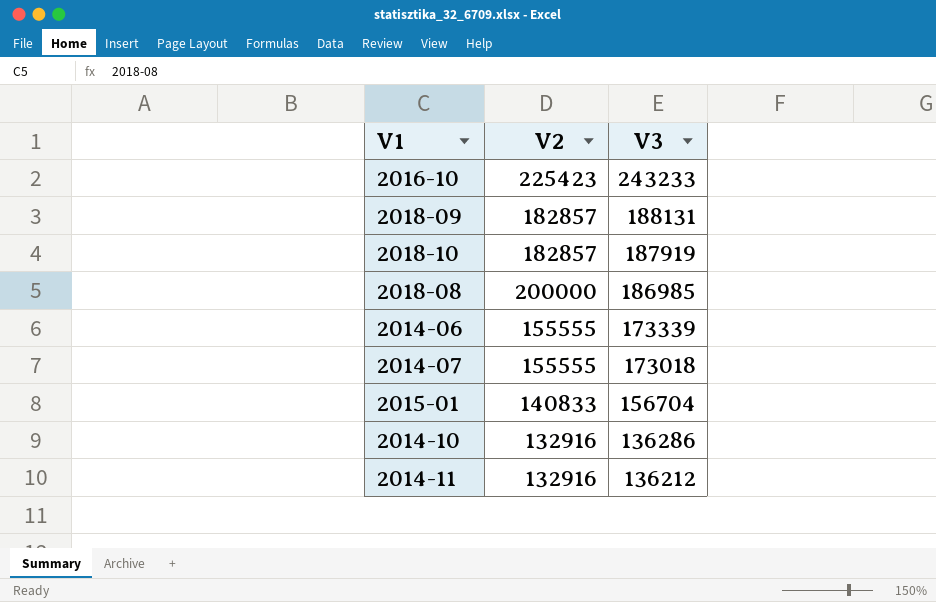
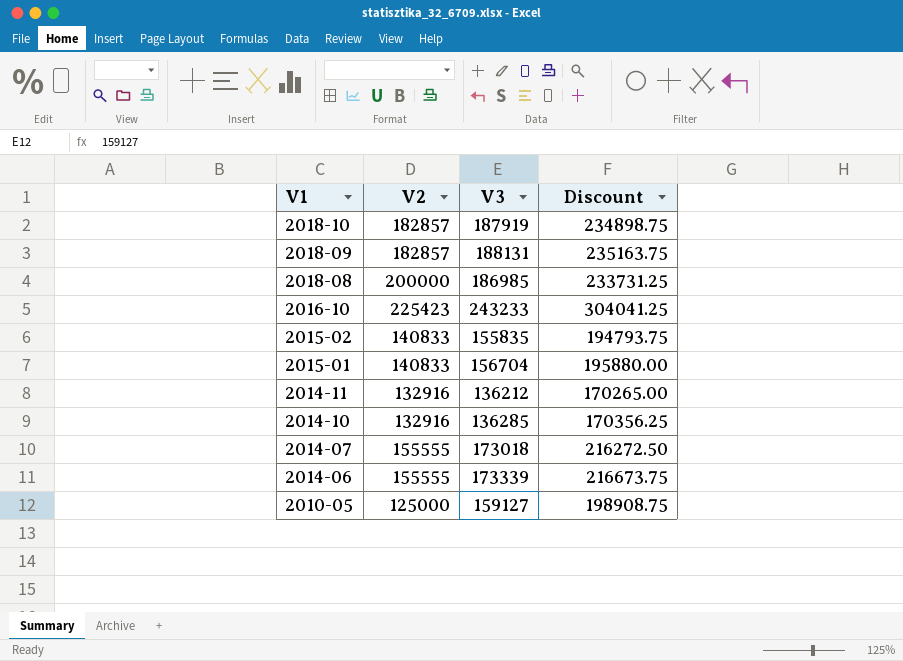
row order: V3 descending -> V1 descending
column Discount | formula: none -> [V3] * 1.25
row 2015-02: none -> 140833 | 155835 | 194793.75
2014-10 | V3: 136286 -> 136285
row 2010-05: none -> 125000 | 159127 | 198908.75

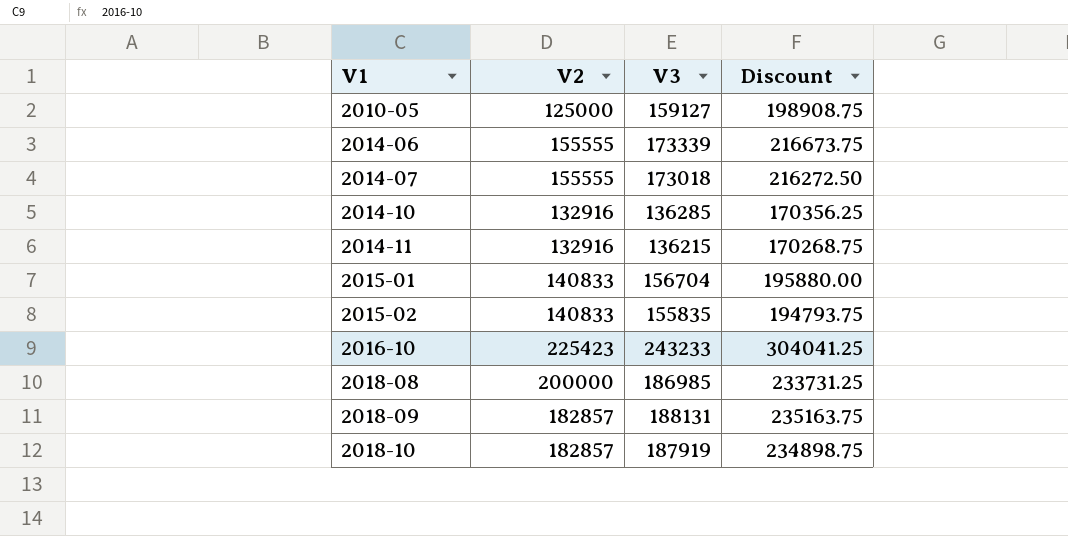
row order: V1 descending -> V1 ascending
2014-11 | V3: 136212 -> 136215
2014-11 | Discount: 170265.00 -> 170268.75

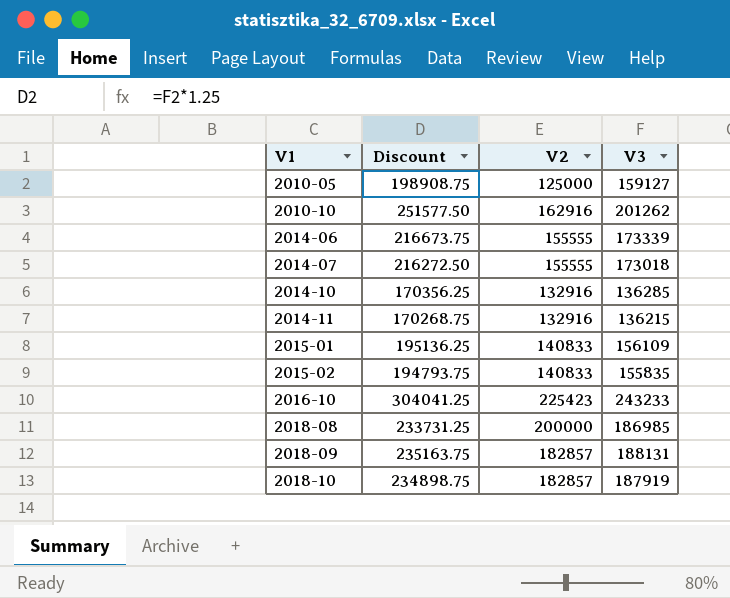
column Discount | position: 4 -> 2
row 2010-10: none -> 251577.50 | 162916 | 201262
2015-01 | Discount: 195880.00 -> 195136.25
2015-01 | V3: 156704 -> 156109

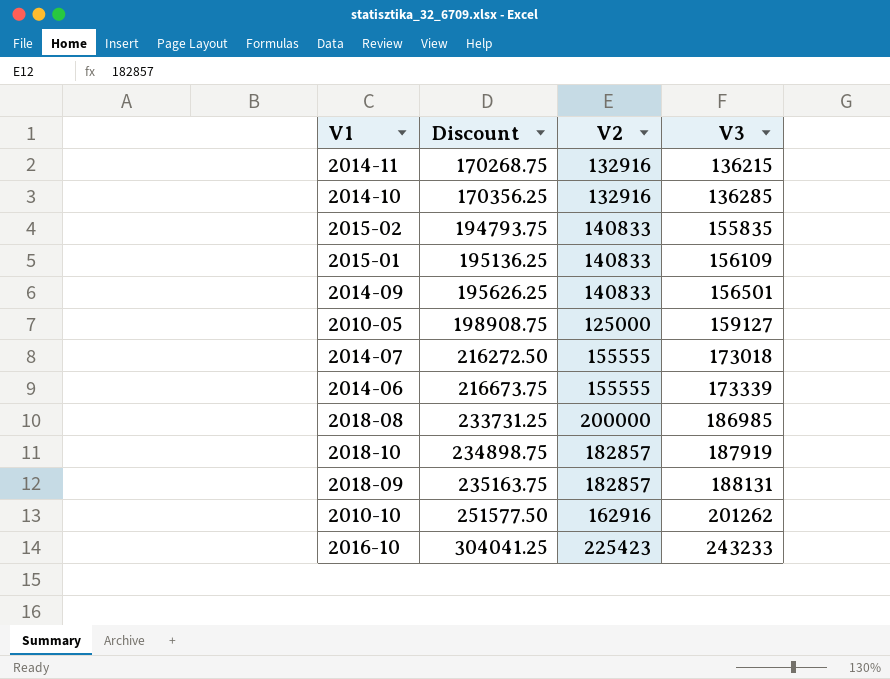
row order: V1 ascending -> Discount ascending
row 2014-09: none -> 195626.25 | 140833 | 156501

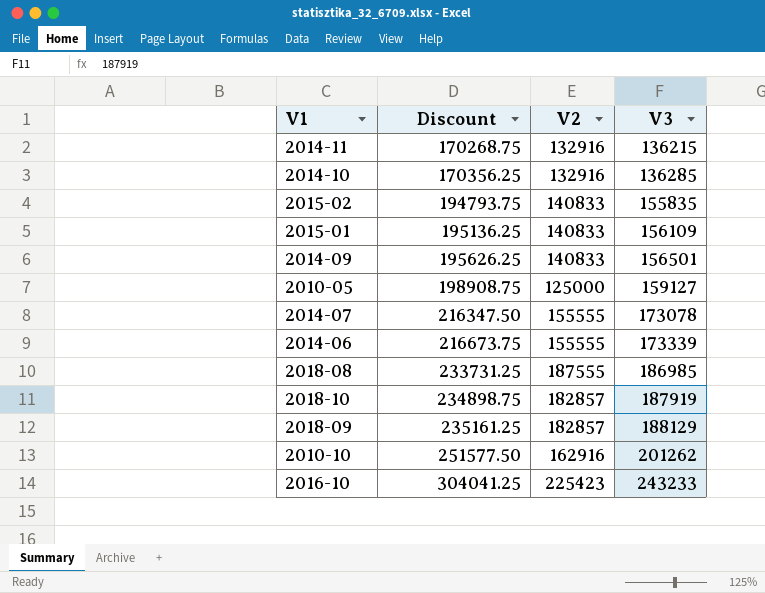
2014-07 | Discount: 216272.50 -> 216347.50
2014-07 | V3: 173018 -> 173078
2018-08 | V2: 200000 -> 187555
2018-09 | Discount: 235163.75 -> 235161.25
2018-09 | V3: 188131 -> 188129

